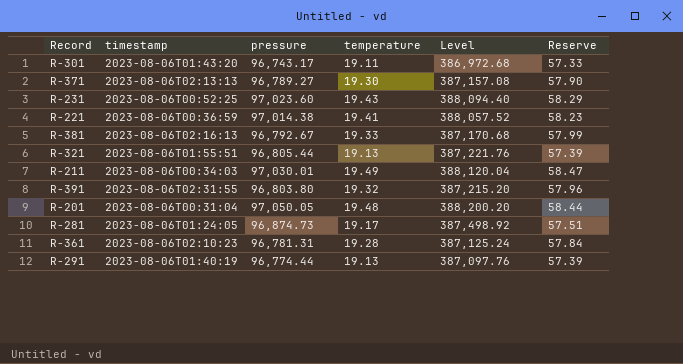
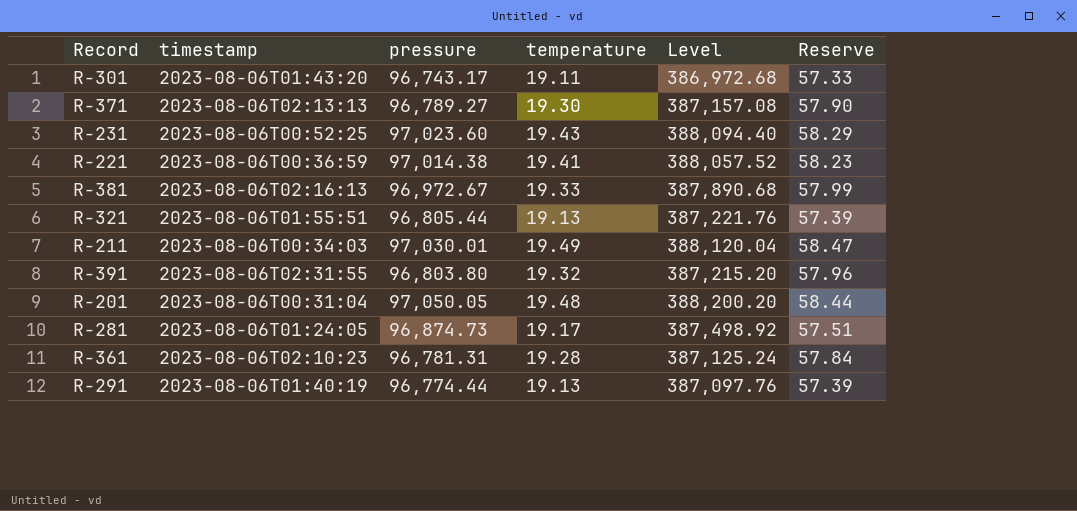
R-381 | pressure: 96,792.67 -> 96,972.67
R-381 | Level: 387,170.68 -> 387,890.68

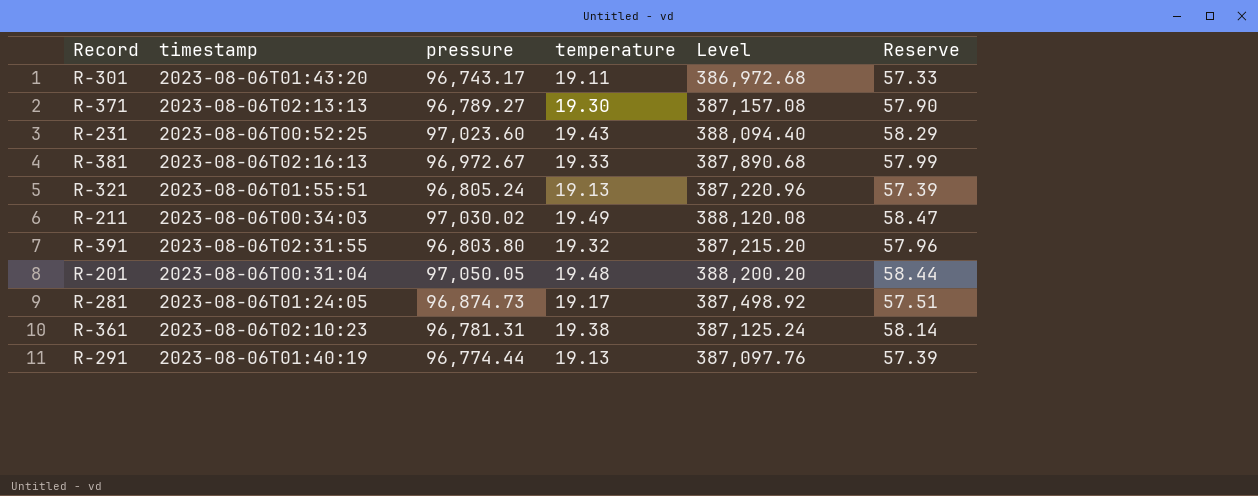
row R-221: 2023-08-06T00:36:59 | 97,014.38 | 19.41 | 388,057.52 | 58.23 -> none
R-321 | pressure: 96,805.44 -> 96,805.24
R-321 | Level: 387,221.76 -> 387,220.96
R-211 | pressure: 97,030.01 -> 97,030.02
R-211 | Level: 388,120.04 -> 388,120.08
R-361 | temperature: 19.28 -> 19.38
R-361 | Reserve: 57.84 -> 58.14

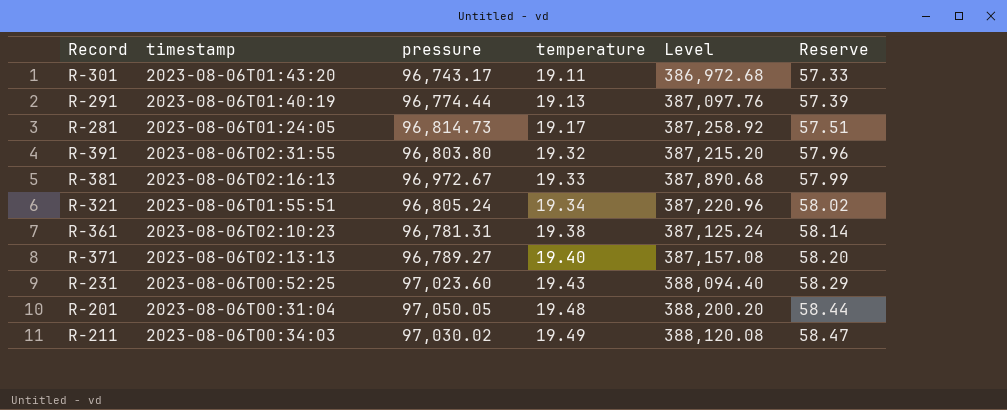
row order: none -> temperature ascending
R-281 | pressure: 96,874.73 -> 96,814.73
R-281 | Level: 387,498.92 -> 387,258.92
R-321 | temperature: 19.13 -> 19.34
R-321 | Reserve: 57.39 -> 58.02
R-371 | temperature: 19.30 -> 19.40
R-371 | Reserve: 57.90 -> 58.20

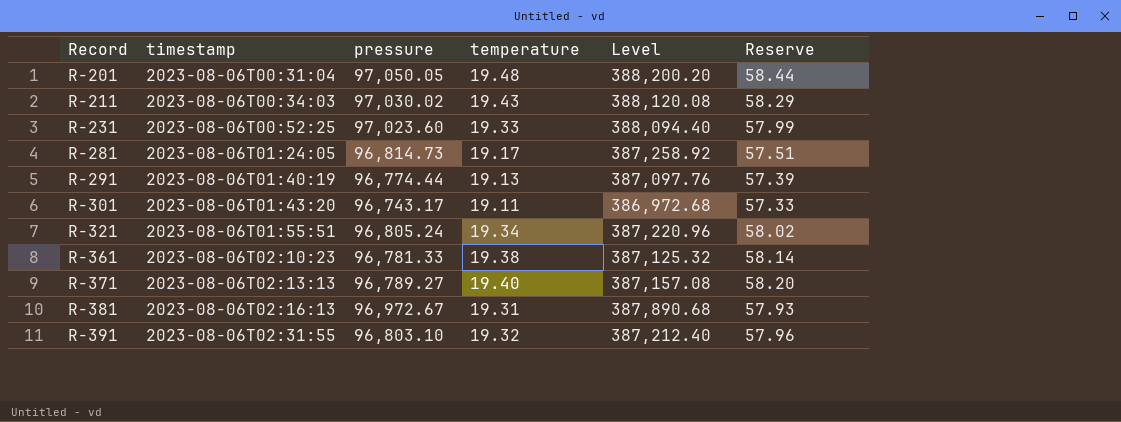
row order: temperature ascending -> Record ascending
R-211 | temperature: 19.49 -> 19.43
R-211 | Reserve: 58.47 -> 58.29
R-231 | temperature: 19.43 -> 19.33
R-231 | Reserve: 58.29 -> 57.99
R-361 | pressure: 96,781.31 -> 96,781.33
R-361 | Level: 387,125.24 -> 387,125.32
R-381 | temperature: 19.33 -> 19.31
R-381 | Reserve: 57.99 -> 57.93
R-391 | pressure: 96,803.80 -> 96,803.10
R-391 | Level: 387,215.20 -> 387,212.40

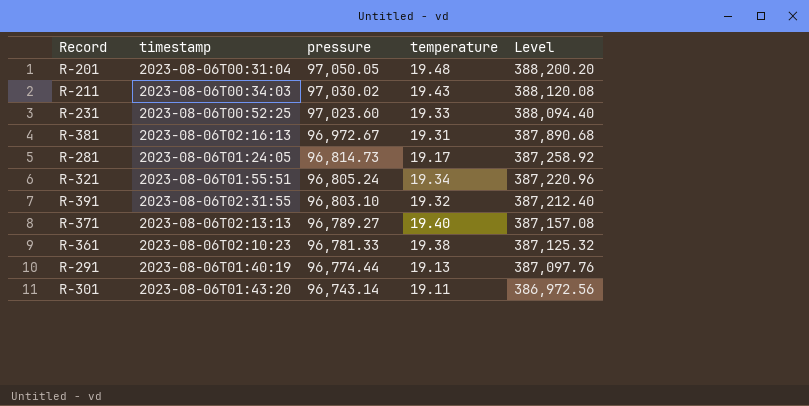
row order: Record ascending -> pressure descending
column Reserve | formula: [temperature] * 3 -> none
R-301 | pressure: 96,743.17 -> 96,743.14
R-301 | Level: 386,972.68 -> 386,972.56

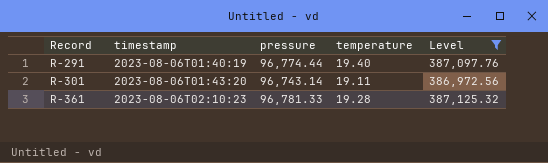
filter: none -> Level <= 387,125.32
row order: pressure descending -> Record ascending
R-291 | temperature: 19.13 -> 19.40
R-361 | temperature: 19.38 -> 19.28

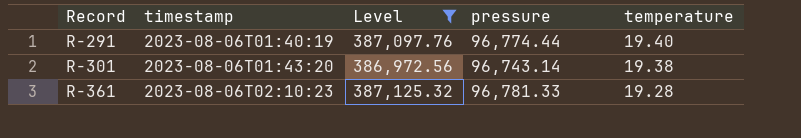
column Level | position: 5 -> 3
R-301 | temperature: 19.11 -> 19.38

